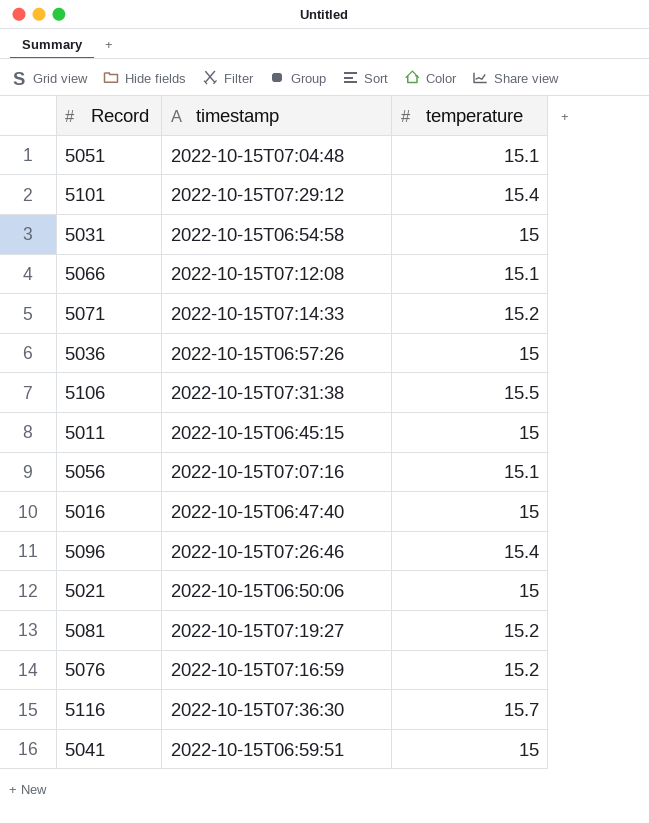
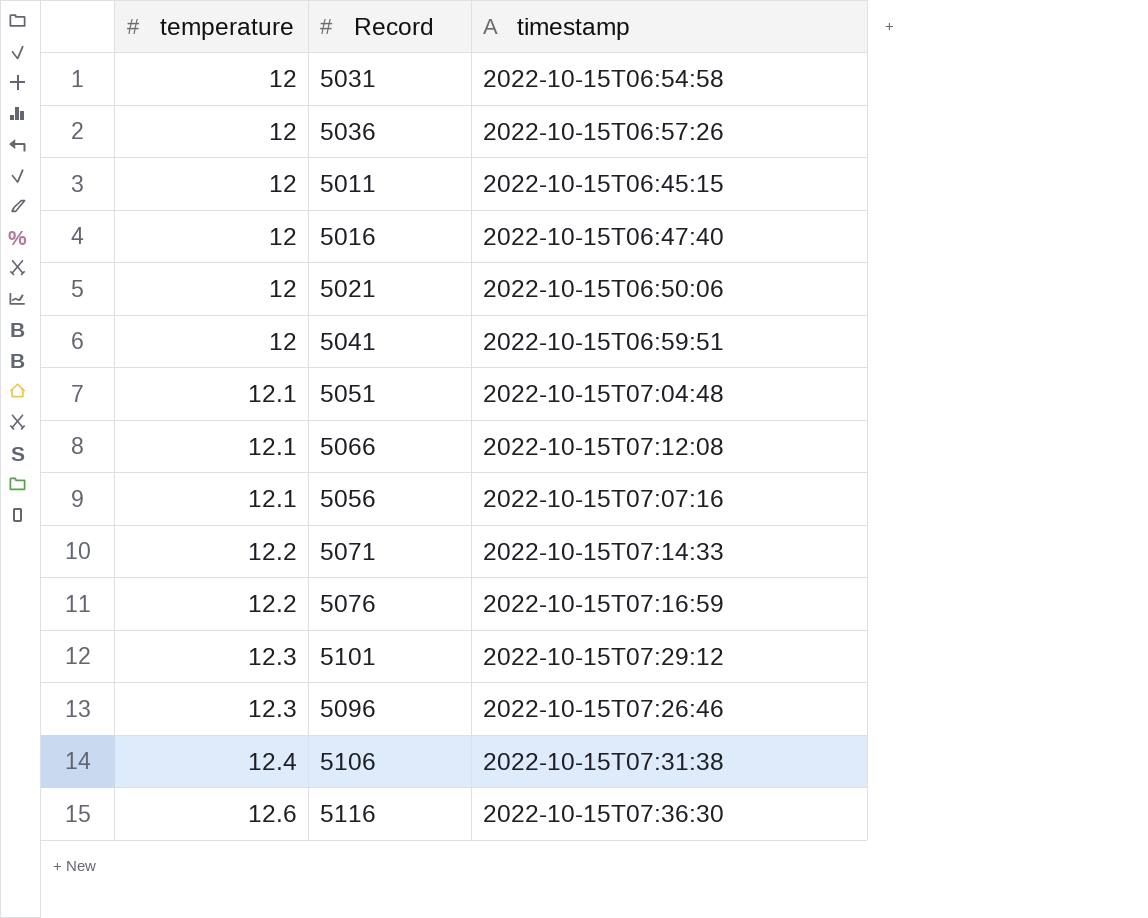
row order: none -> temperature ascending
column temperature | position: 3 -> 1
row 5081: 2022-10-15T07:19:27 | 15.2 -> none
5031 | temperature: 15 -> 12
5036 | temperature: 15 -> 12
5011 | temperature: 15 -> 12
5016 | temperature: 15 -> 12
5021 | temperature: 15 -> 12
5041 | temperature: 15 -> 12
5051 | temperature: 15.1 -> 12.1
5066 | temperature: 15.1 -> 12.1
5056 | temperature: 15.1 -> 12.1
5071 | temperature: 15.2 -> 12.2
5076 | temperature: 15.2 -> 12.2
5101 | temperature: 15.4 -> 12.3
5096 | temperature: 15.4 -> 12.3
5106 | temperature: 15.5 -> 12.4
5116 | temperature: 15.7 -> 12.6

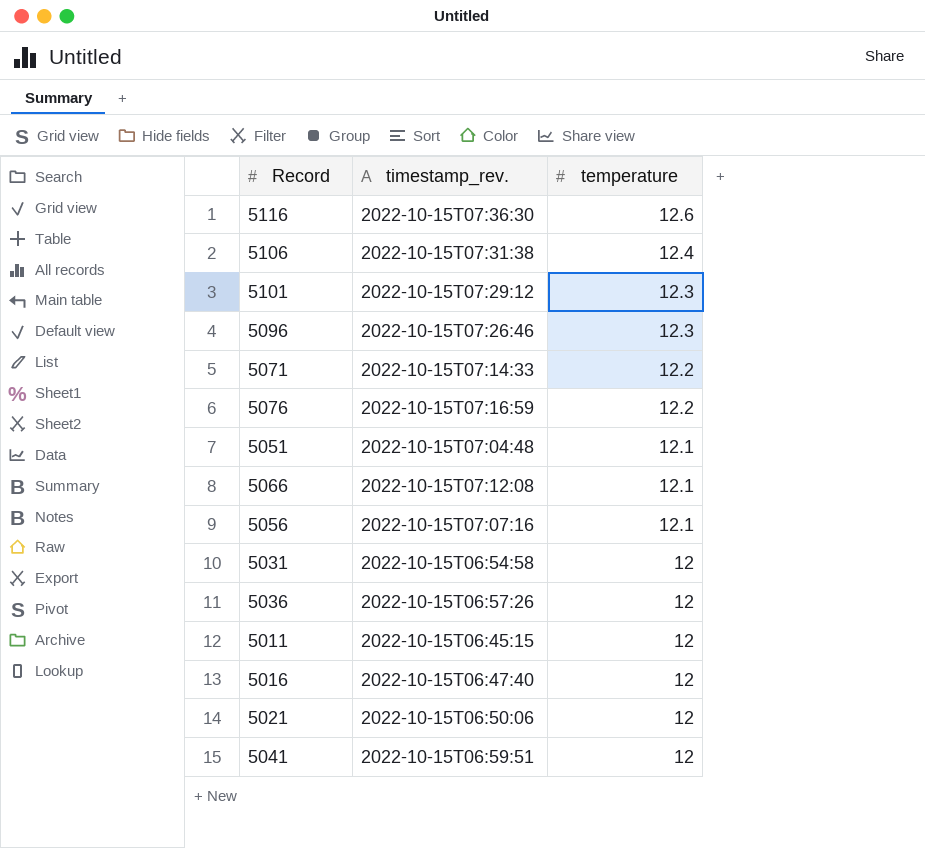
row order: temperature ascending -> temperature descending
column name: timestamp -> timestamp_rev.
column temperature | position: 1 -> 3

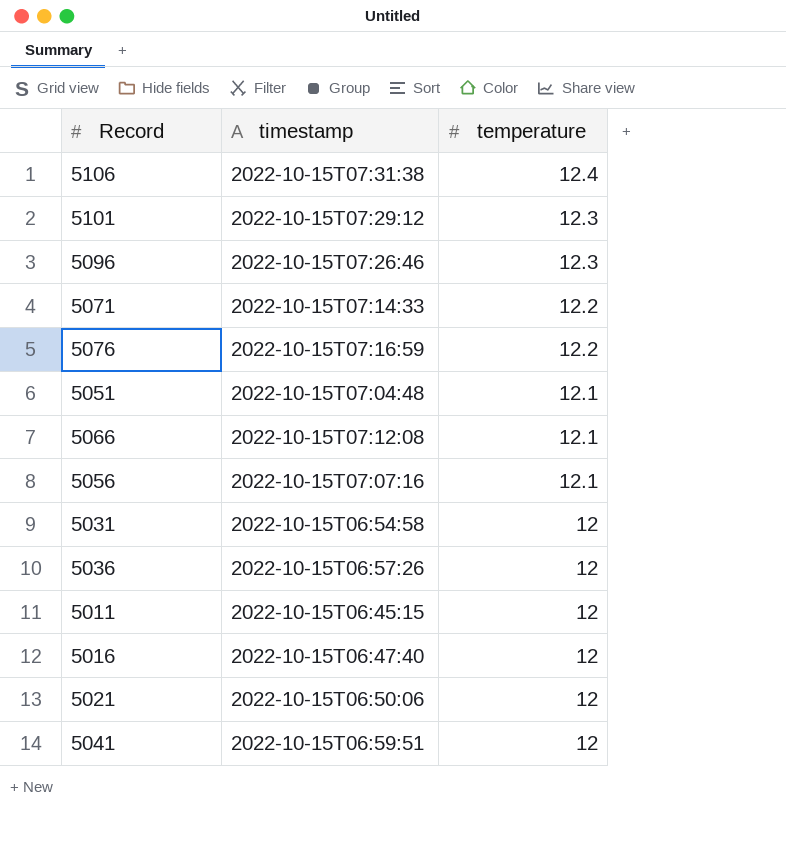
column name: timestamp_rev. -> timestamp
row 5116: 2022-10-15T07:36:30 | 12.6 -> none

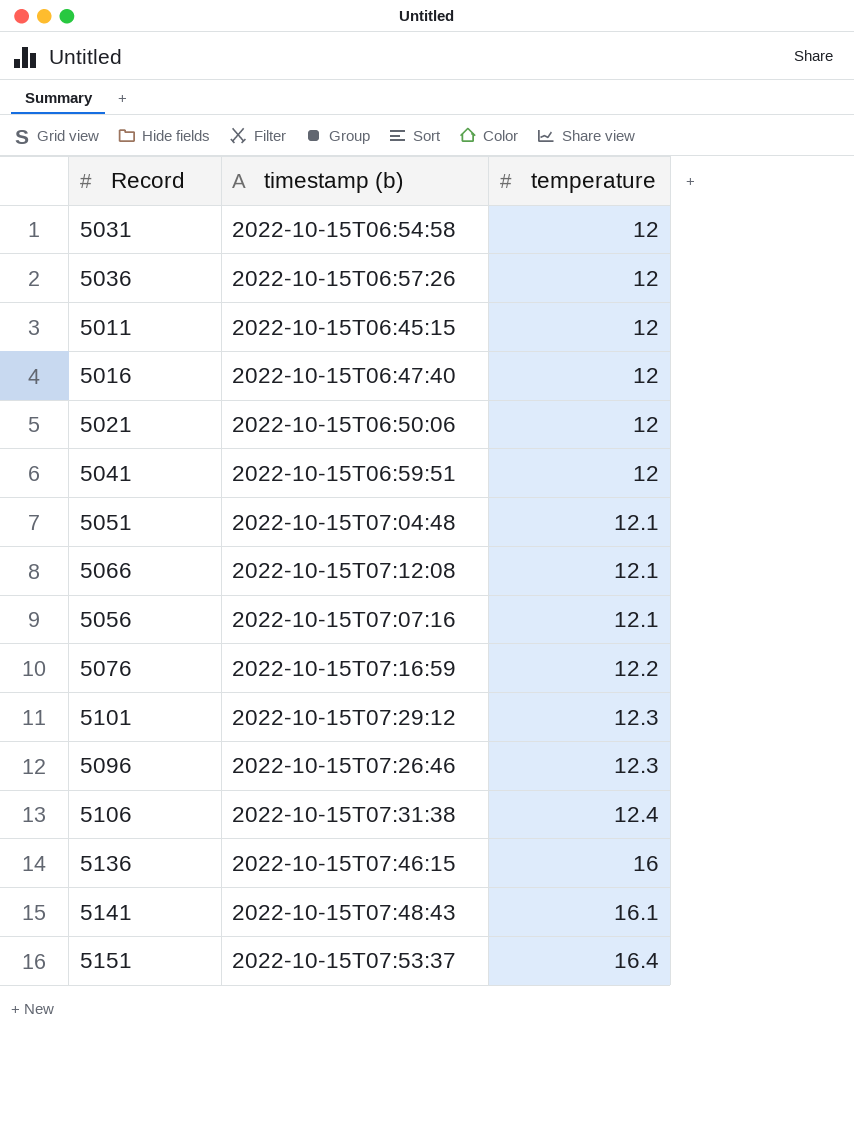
row order: temperature descending -> temperature ascending
column name: timestamp -> timestamp (b)
row 5071: 2022-10-15T07:14:33 | 12.2 -> none
row 5136: none -> 2022-10-15T07:46:15 | 16
row 5141: none -> 2022-10-15T07:48:43 | 16.1
row 5151: none -> 2022-10-15T07:53:37 | 16.4

